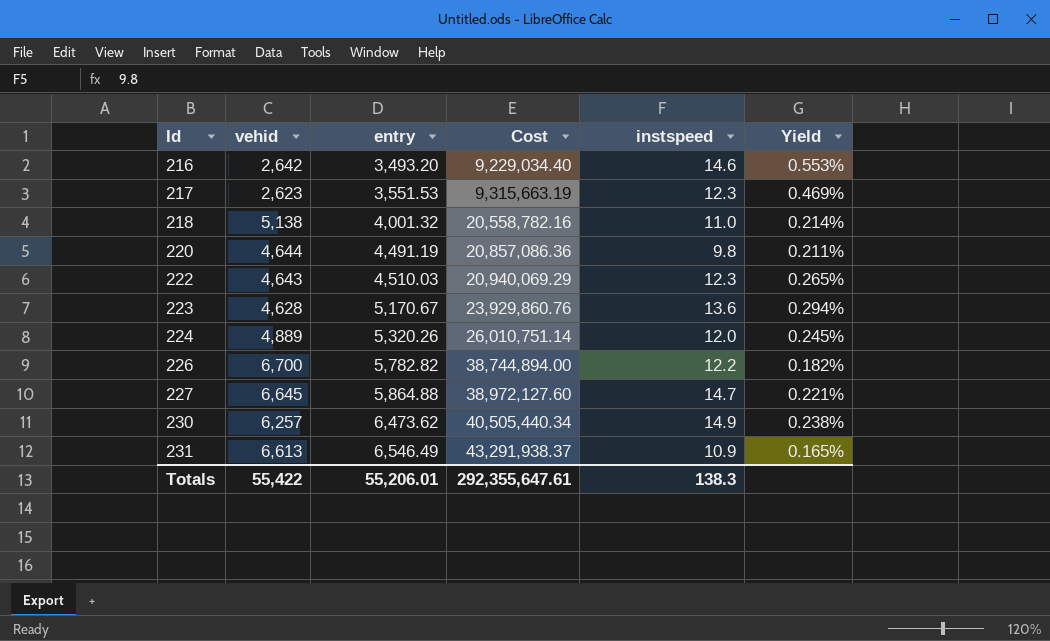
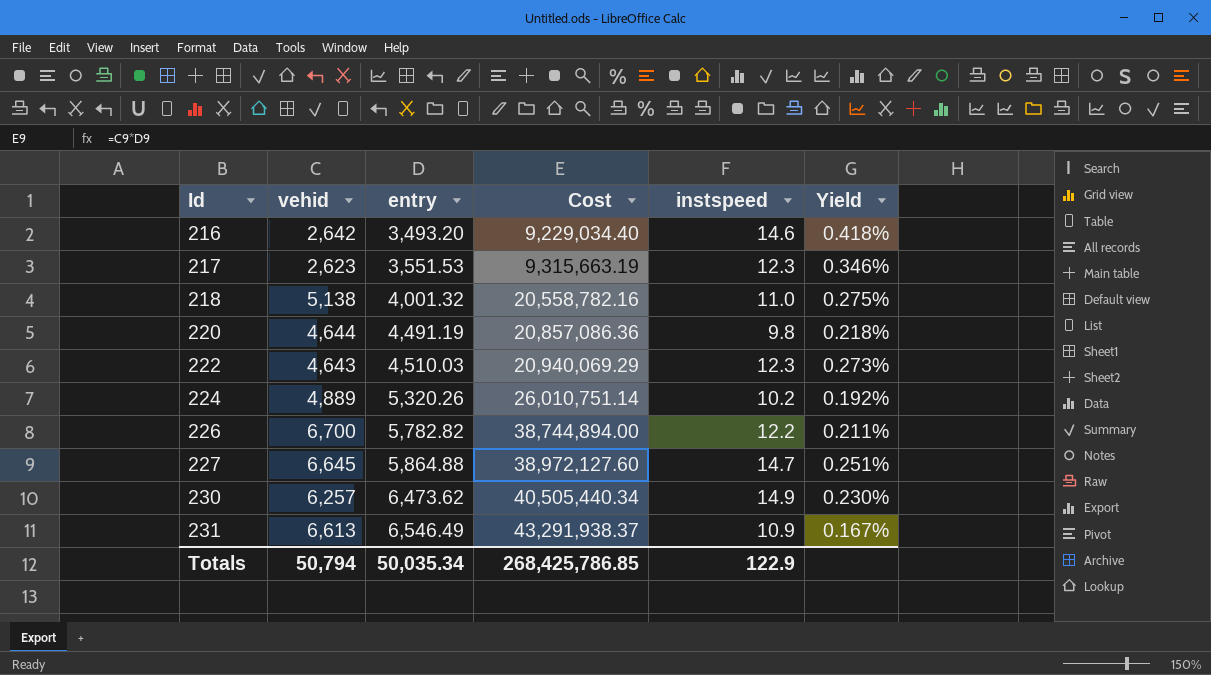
column Yield | formula: [instspeed] / [vehid] -> [instspeed] / [entry]
row 223: 4,628 | 5,170.67 | 23,929,860.76 | 13.6 | 0.294% -> none
224 | instspeed: 12.0 -> 10.2
Totals | vehid: 55,422 -> 50,794
Totals | entry: 55,206.01 -> 50,035.34
Totals | Cost: 292,355,647.61 -> 268,425,786.85
Totals | instspeed: 138.3 -> 122.9

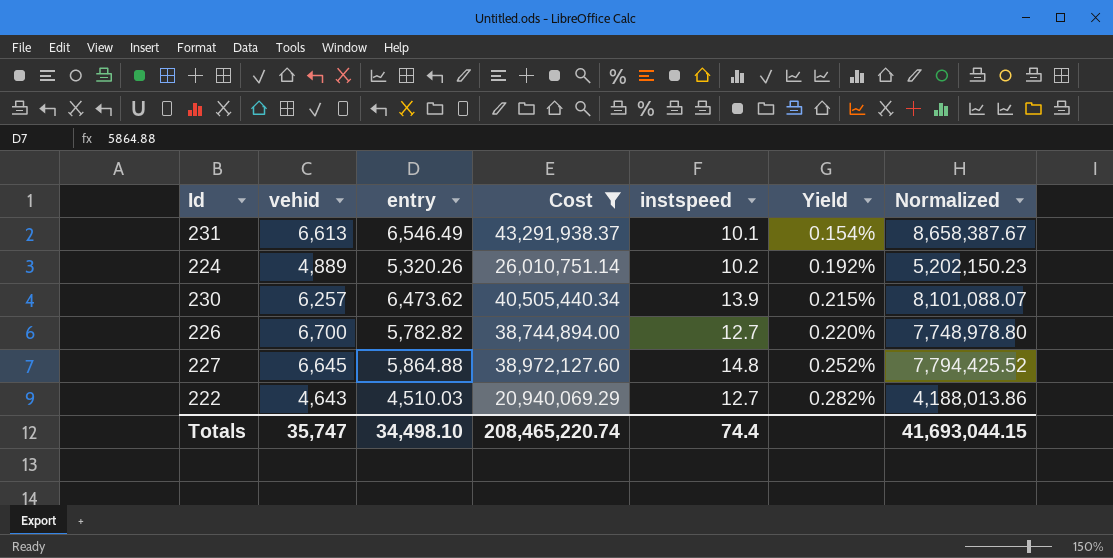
filter: none -> Cost >= 20,940,069.29
row order: Id ascending -> Yield ascending
column Normalized | formula: none -> [Cost] * 0.2
231 | instspeed: 10.9 -> 10.1
231 | Yield: 0.167% -> 0.154%
230 | instspeed: 14.9 -> 13.9
230 | Yield: 0.230% -> 0.215%
226 | instspeed: 12.2 -> 12.7
226 | Yield: 0.211% -> 0.220%
227 | instspeed: 14.7 -> 14.8
227 | Yield: 0.251% -> 0.252%
222 | instspeed: 12.3 -> 12.7
222 | Yield: 0.273% -> 0.282%
Totals | vehid: 50,794 -> 35,747
Totals | entry: 50,035.34 -> 34,498.10
Totals | Cost: 268,425,786.85 -> 208,465,220.74
Totals | instspeed: 122.9 -> 74.4

